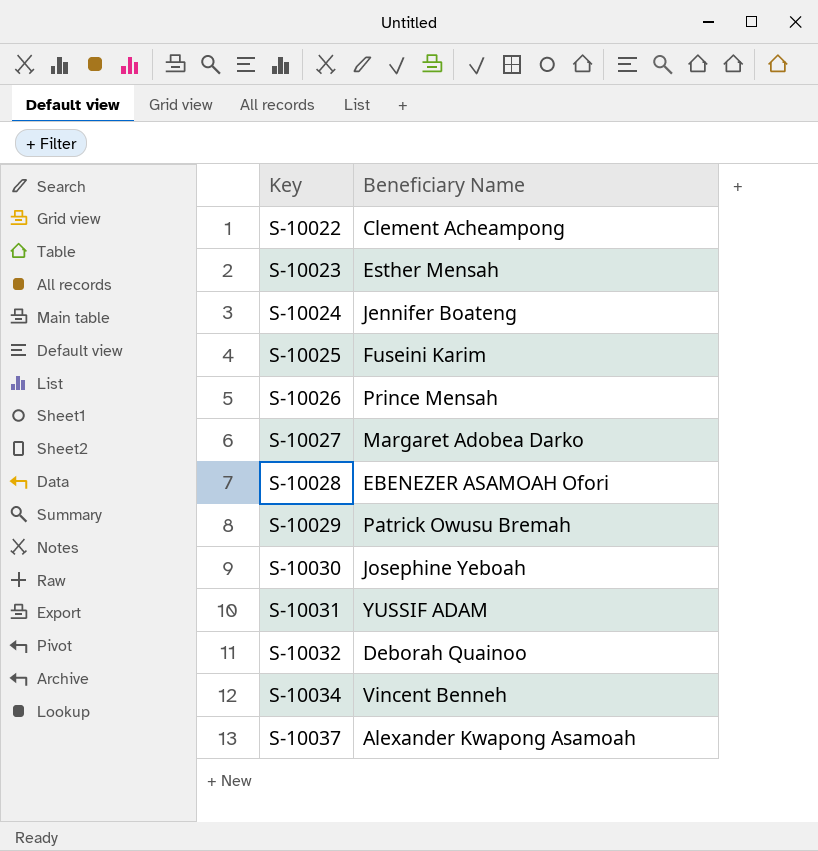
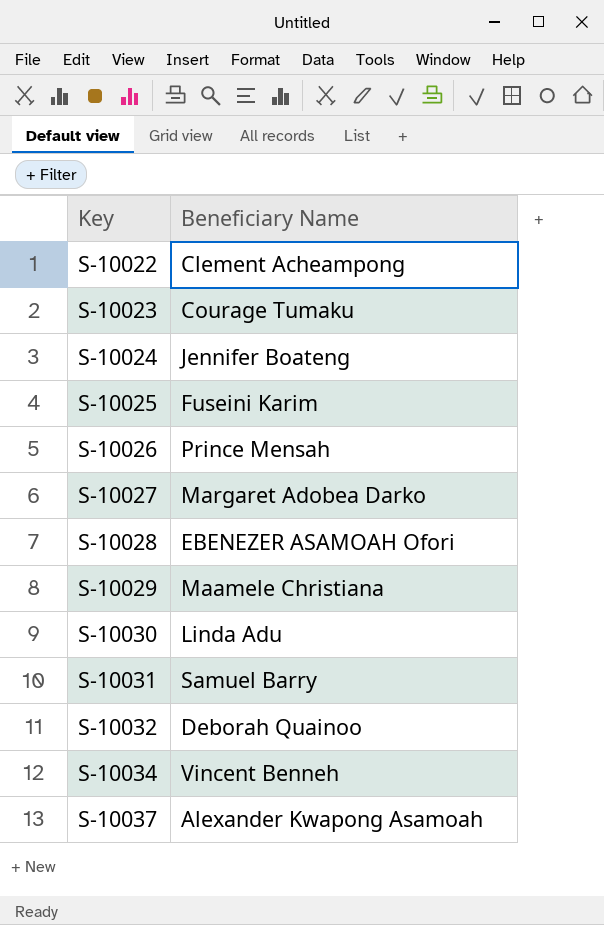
S-10023 | Beneficiary Name: Esther Mensah -> Courage Tumaku
S-10029 | Beneficiary Name: Patrick Owusu Bremah -> Maamele Christiana
S-10030 | Beneficiary Name: Josephine Yeboah -> Linda Adu
S-10031 | Beneficiary Name: YUSSIF ADAM -> Samuel Barry

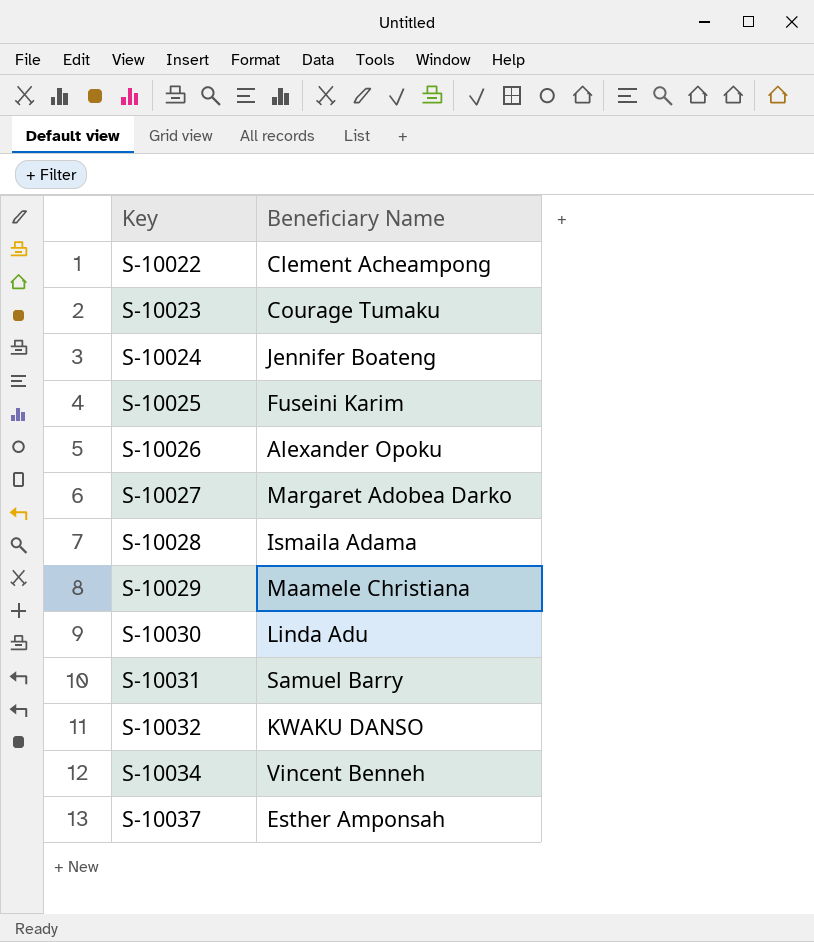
S-10026 | Beneficiary Name: Prince Mensah -> Alexander Opoku
S-10028 | Beneficiary Name: EBENEZER ASAMOAH Ofori -> Ismaila Adama
S-10032 | Beneficiary Name: Deborah Quainoo -> KWAKU DANSO
S-10037 | Beneficiary Name: Alexander Kwapong Asamoah -> Esther Amponsah

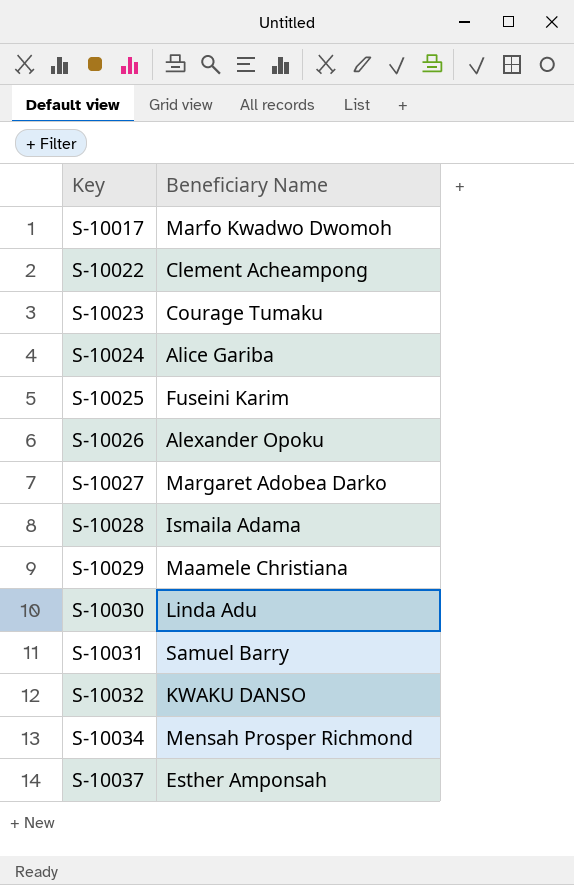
row S-10017: none -> Marfo Kwadwo Dwomoh
S-10024 | Beneficiary Name: Jennifer Boateng -> Alice Gariba
S-10034 | Beneficiary Name: Vincent Benneh -> Mensah Prosper Richmond

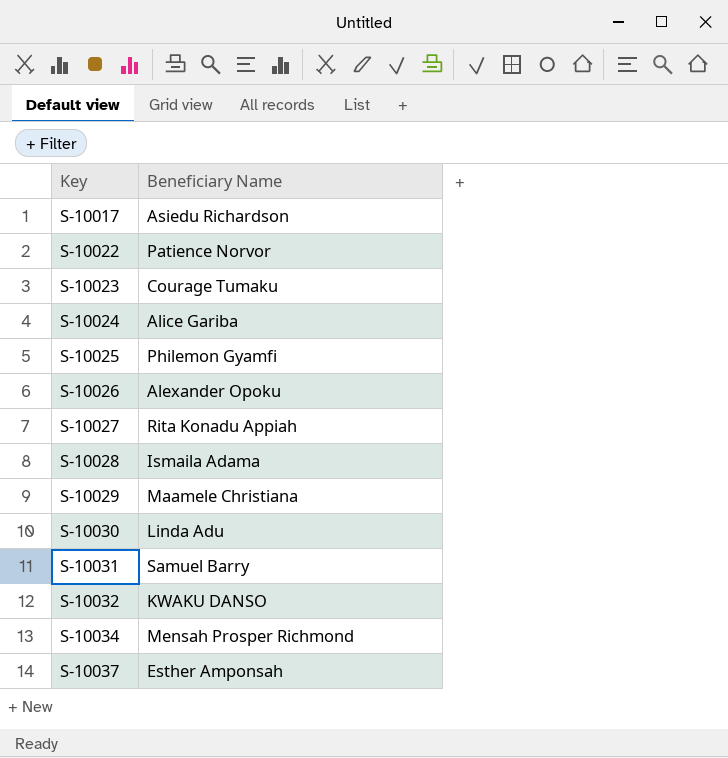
S-10017 | Beneficiary Name: Marfo Kwadwo Dwomoh -> Asiedu Richardson
S-10022 | Beneficiary Name: Clement Acheampong -> Patience Norvor
S-10025 | Beneficiary Name: Fuseini Karim -> Philemon Gyamfi
S-10027 | Beneficiary Name: Margaret Adobea Darko -> Rita Konadu Appiah

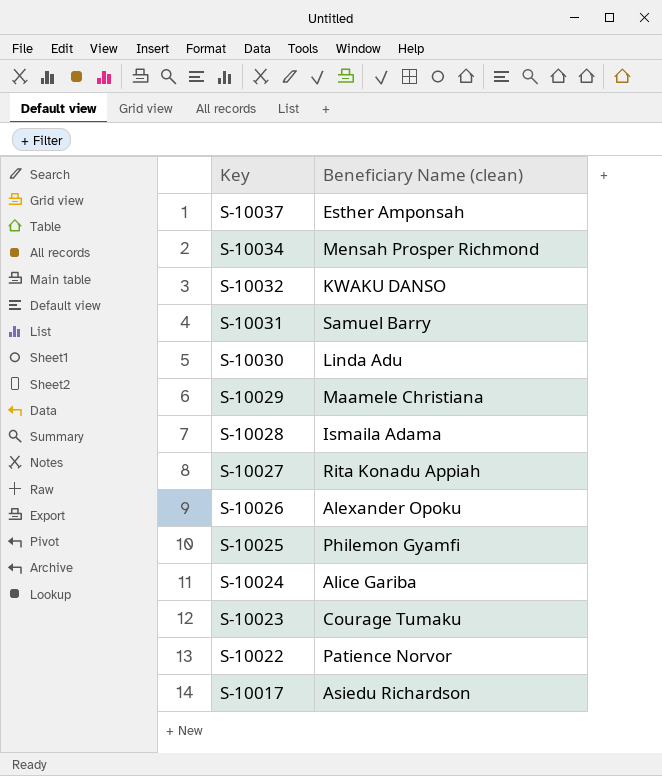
row order: Key ascending -> Key descending
column name: Beneficiary Name -> Beneficiary Name (clean)

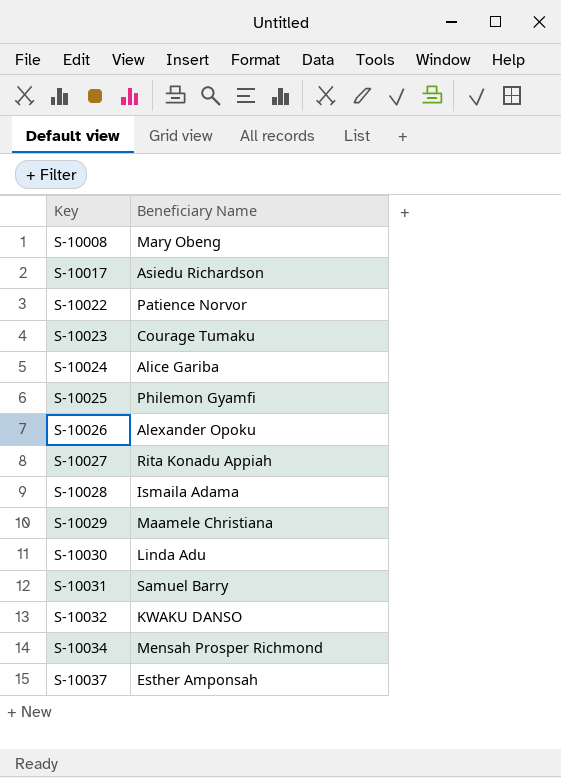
row order: Key descending -> Key ascending
column name: Beneficiary Name (clean) -> Beneficiary Name
row S-10008: none -> Mary Obeng

